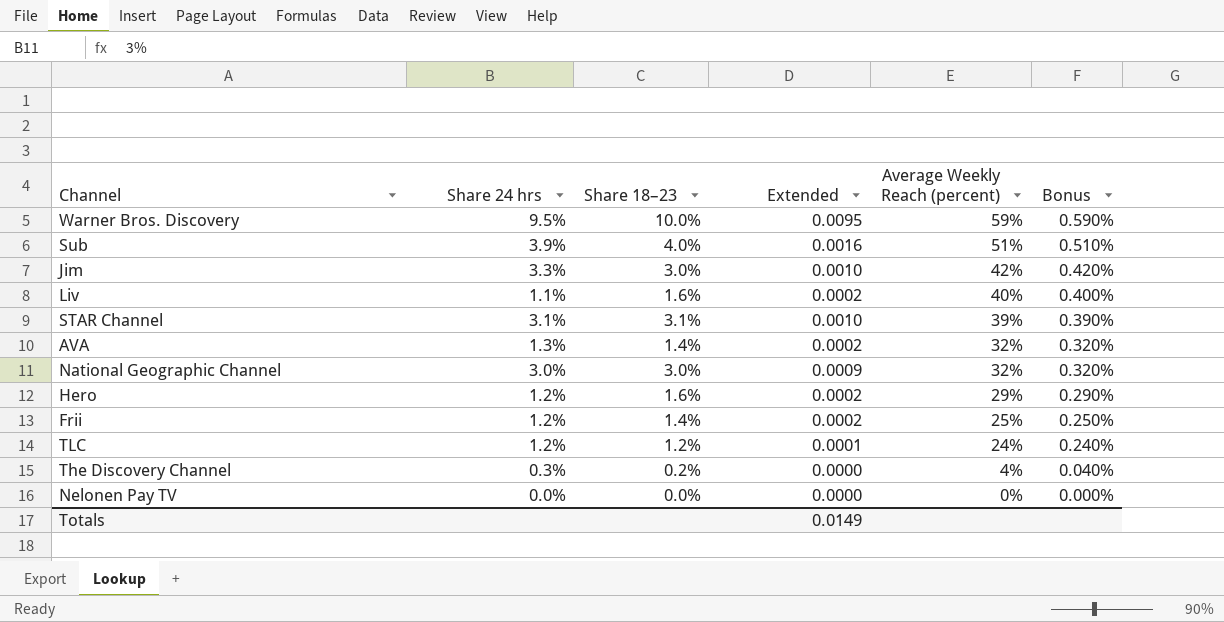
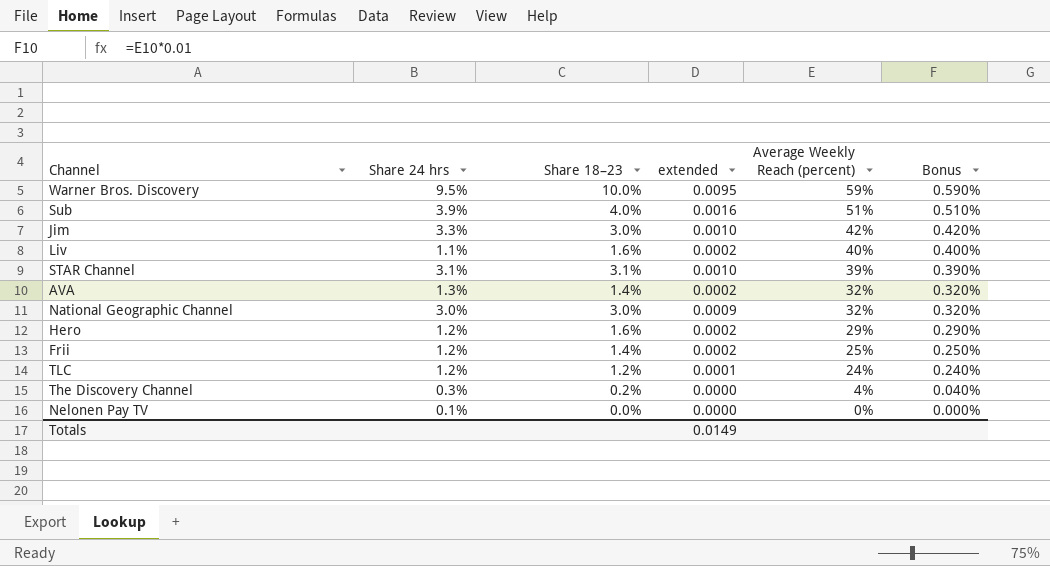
column name: Extended -> extended
Nelonen Pay TV | Share 24 hrs: 0.0% -> 0.1%

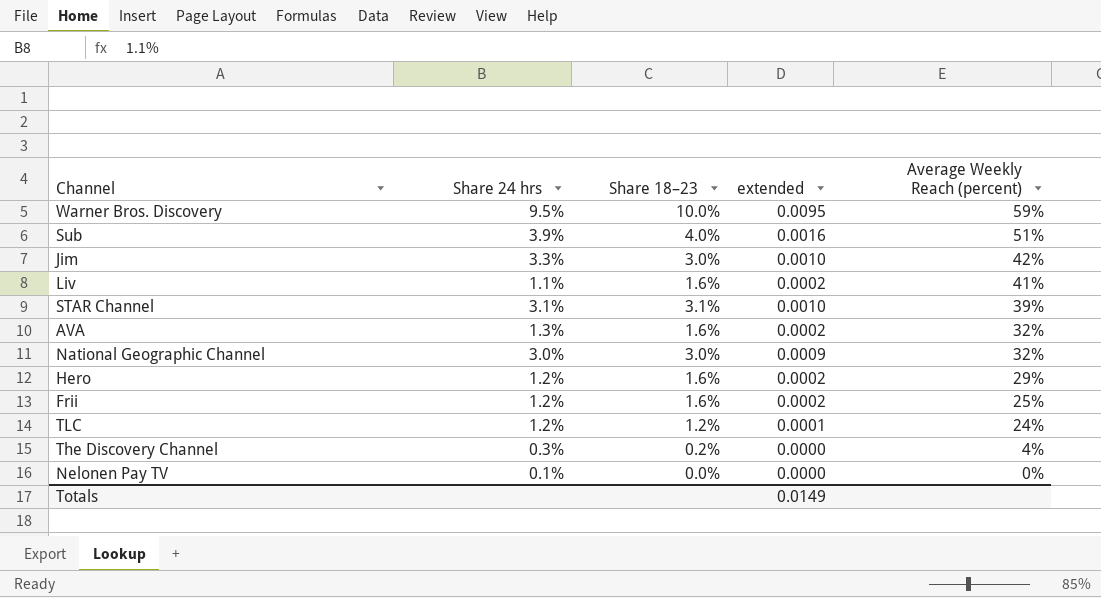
column Bonus | formula: [Average Weekly Reach (percent)] * 0.01 -> none
Liv | Average Weekly Reach (percent): 40% -> 41%
AVA | Share 18–23: 1.4% -> 1.6%
Frii | Share 18–23: 1.4% -> 1.6%

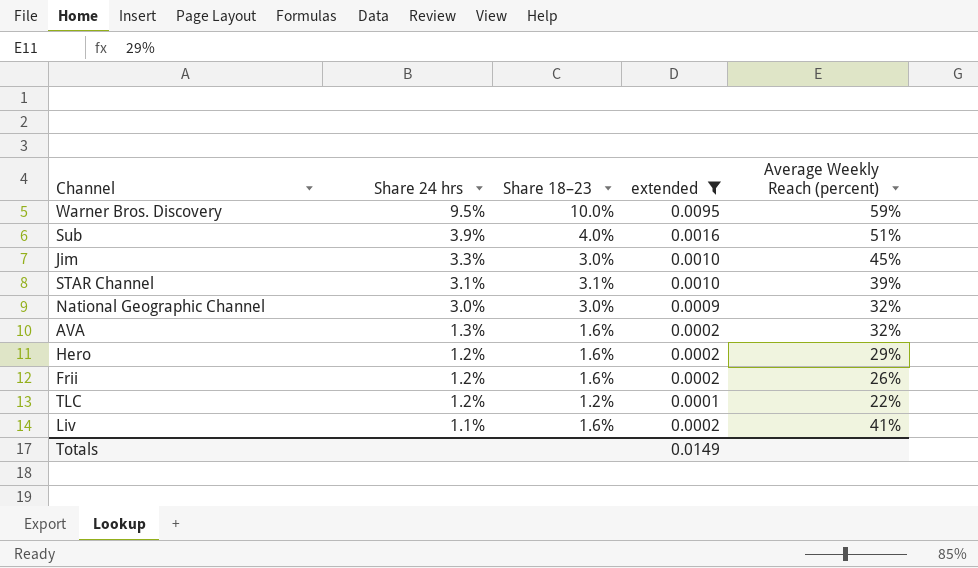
filter: none -> extended != 0.0000
row order: Average Weekly Reach (percent) descending -> Share 24 hrs descending
Jim | Average Weekly Reach (percent): 42% -> 45%
Frii | Average Weekly Reach (percent): 25% -> 26%
TLC | Average Weekly Reach (percent): 24% -> 22%

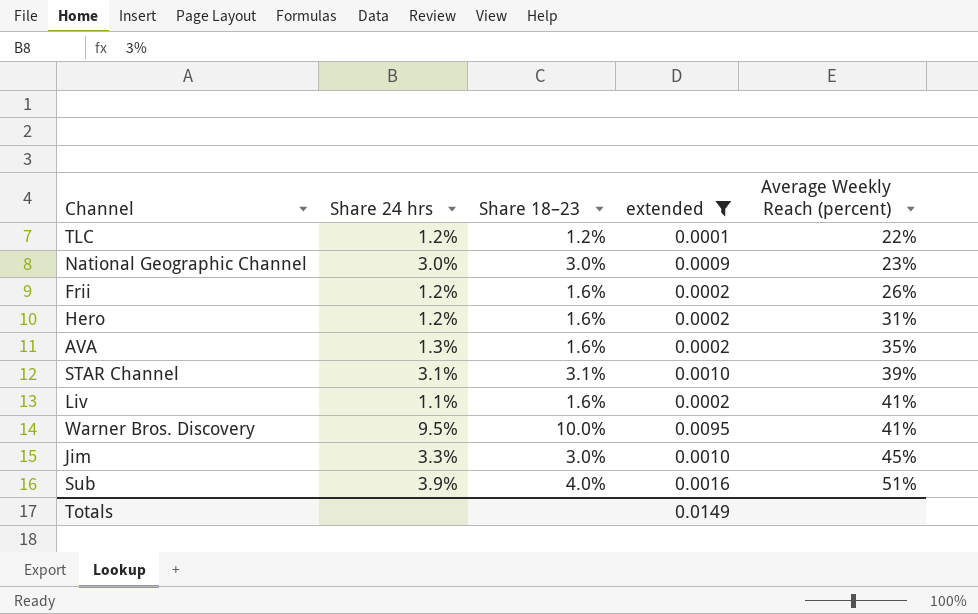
row order: Share 24 hrs descending -> Average Weekly Reach (percent) ascending
National Geographic Channel | Average Weekly Reach (percent): 32% -> 23%
Hero | Average Weekly Reach (percent): 29% -> 31%
AVA | Average Weekly Reach (percent): 32% -> 35%
Warner Bros. Discovery | Average Weekly Reach (percent): 59% -> 41%

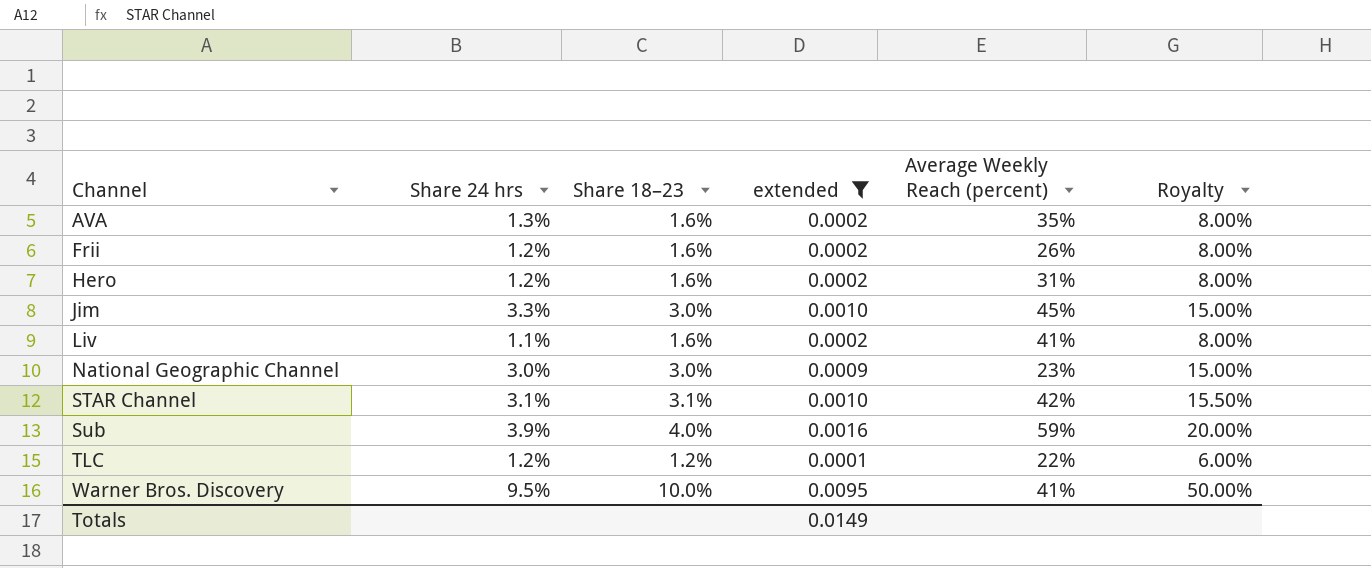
row order: Average Weekly Reach (percent) ascending -> Channel ascending
column Royalty | formula: none -> [Share 18–23] * 5
STAR Channel | Average Weekly Reach (percent): 39% -> 42%
Sub | Average Weekly Reach (percent): 51% -> 59%

